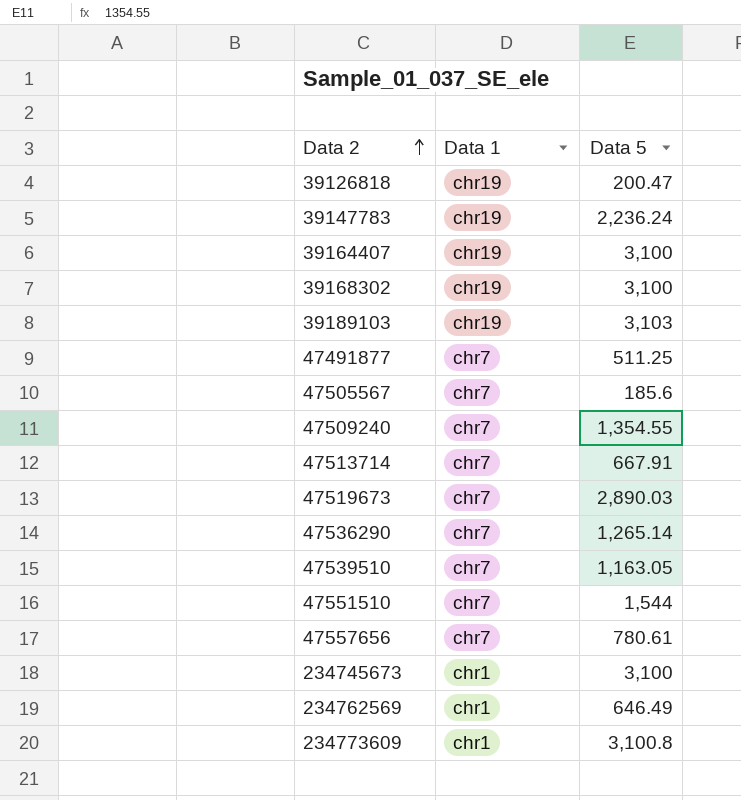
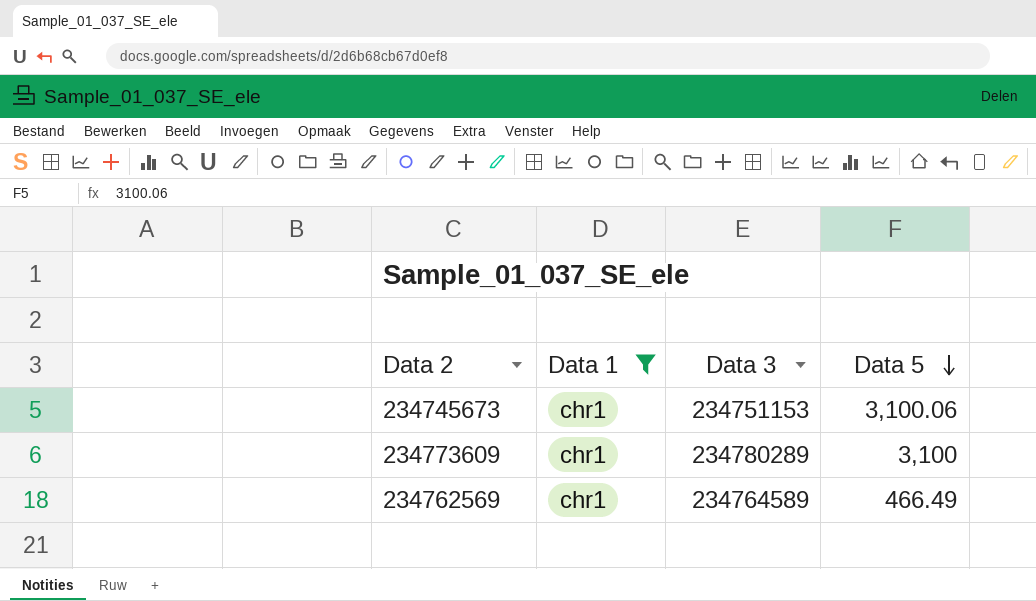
filter: none -> Data 1 = chr1
row order: Data 2 ascending -> Data 5 descending
column Data 3 | position: none -> 3
234745673 | Data 5: 3,100 -> 3,100.06
234773609 | Data 5: 3,100.8 -> 3,100
234762569 | Data 5: 646.49 -> 466.49

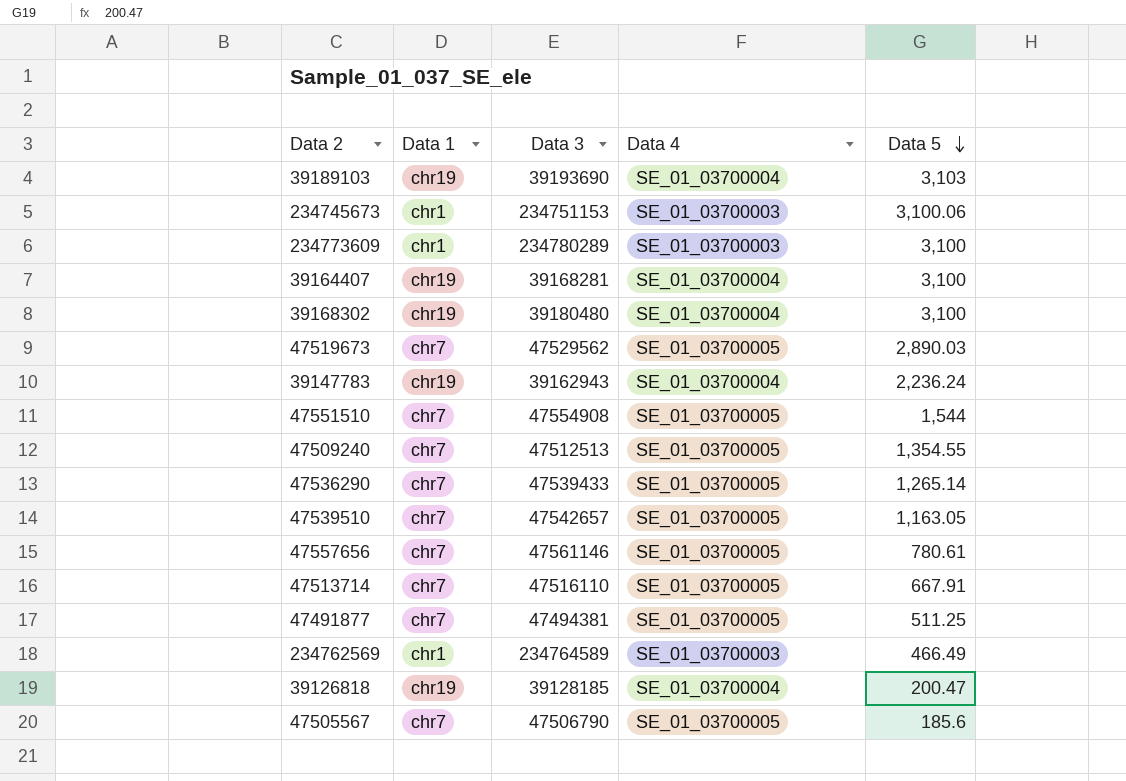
filter: Data 1 = chr1 -> none
column Data 4 | position: none -> 4

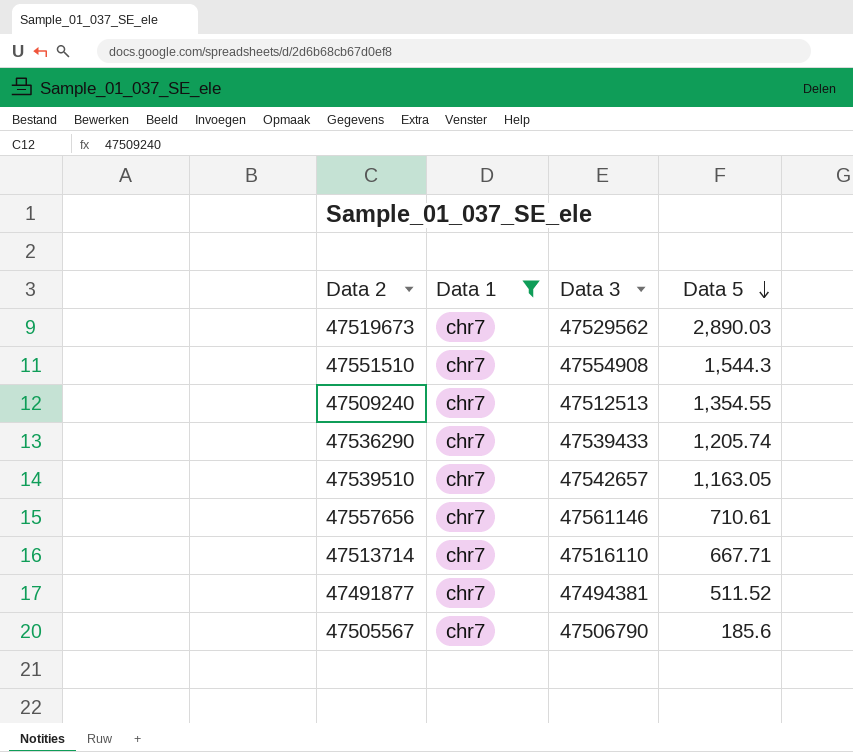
filter: none -> Data 1 = chr7
column Data 4 | position: 4 -> none
47551510 | Data 5: 1,544 -> 1,544.3
47536290 | Data 5: 1,265.14 -> 1,205.74
47557656 | Data 5: 780.61 -> 710.61
47513714 | Data 5: 667.91 -> 667.71
47491877 | Data 5: 511.25 -> 511.52

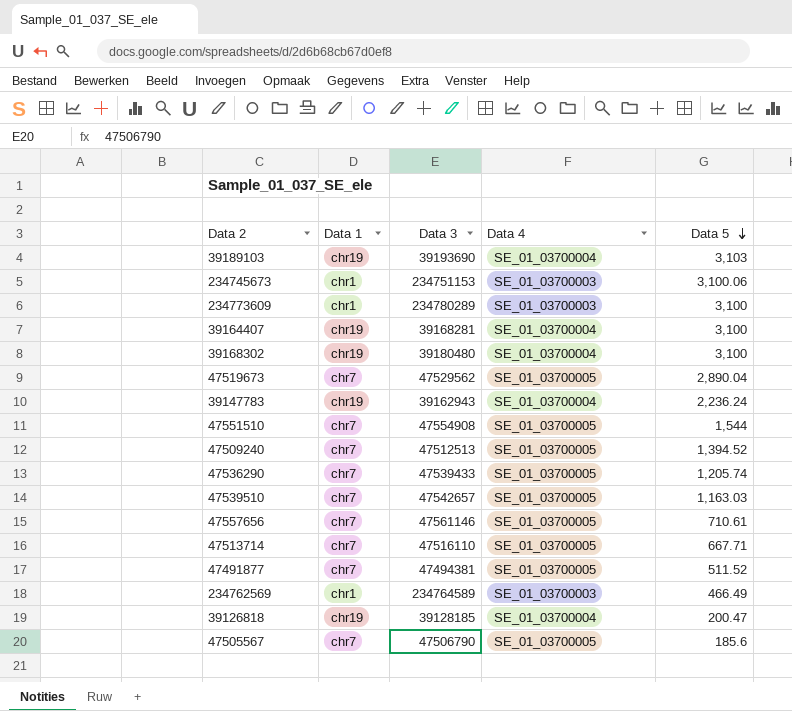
filter: Data 1 = chr7 -> none
column Data 4 | position: none -> 4
47519673 | Data 5: 2,890.03 -> 2,890.04
47551510 | Data 5: 1,544.3 -> 1,544
47509240 | Data 5: 1,354.55 -> 1,394.52
47539510 | Data 5: 1,163.05 -> 1,163.03

